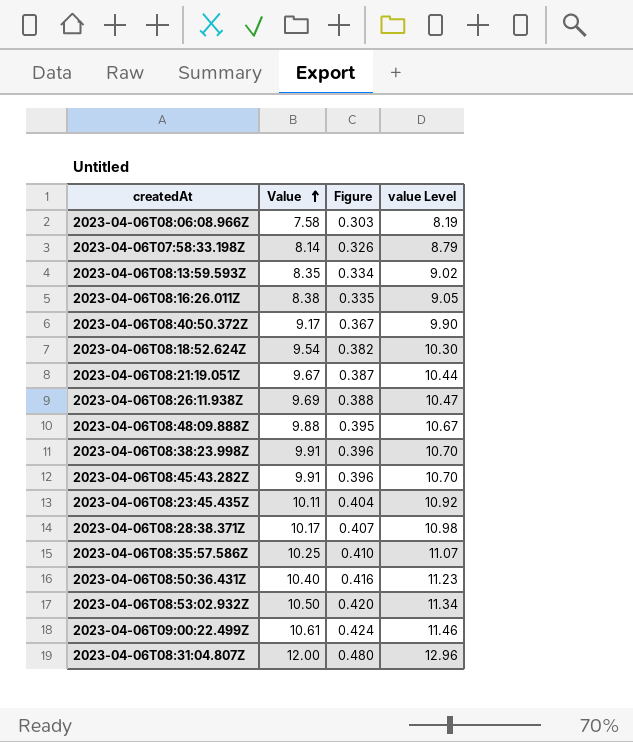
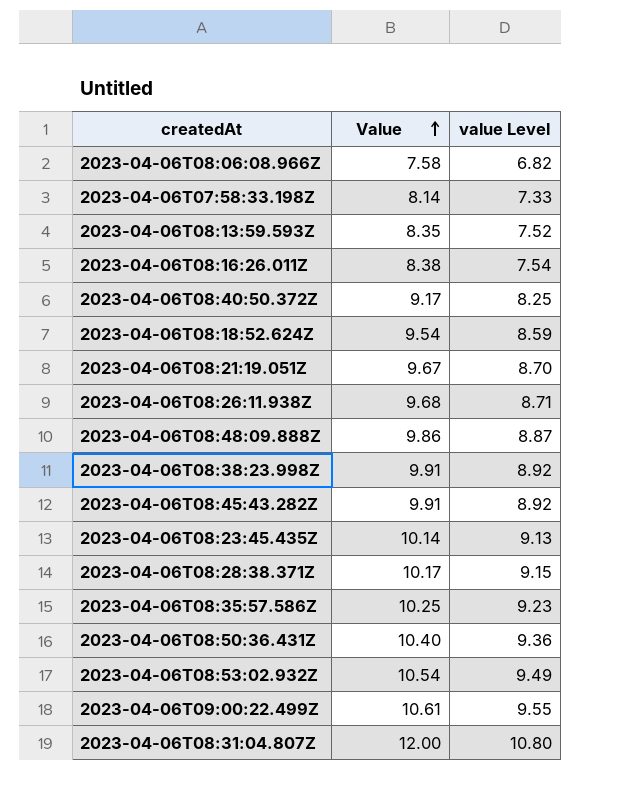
column Figure | formula: [Value] * 0.04 -> none
column value Level | formula: [Value] * 1.08 -> [Value] * 0.9
2023-04-06T08:26:11.938Z | Value: 9.69 -> 9.68
2023-04-06T08:48:09.888Z | Value: 9.88 -> 9.86
2023-04-06T08:23:45.435Z | Value: 10.11 -> 10.14
2023-04-06T08:53:02.932Z | Value: 10.50 -> 10.54

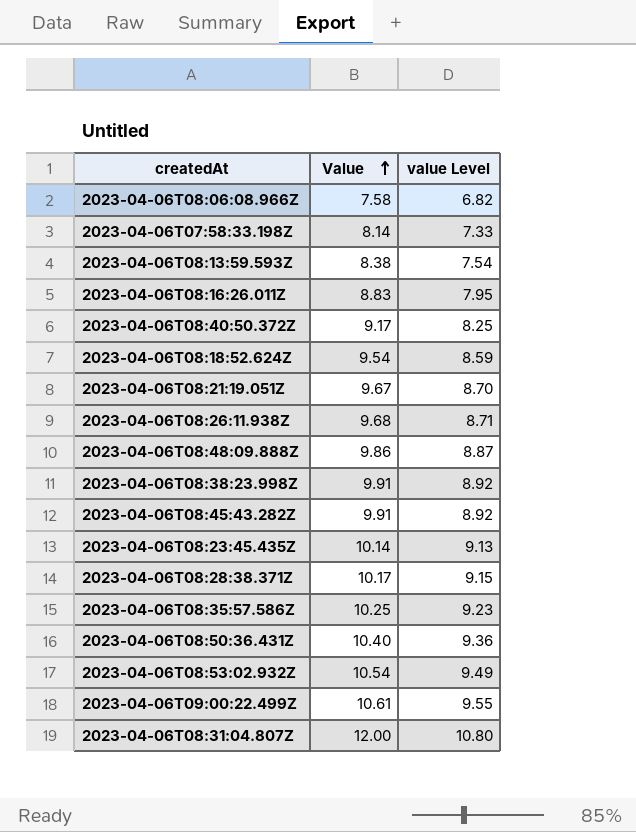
2023-04-06T08:13:59.593Z | Value: 8.35 -> 8.38
2023-04-06T08:13:59.593Z | value Level: 7.52 -> 7.54
2023-04-06T08:16:26.011Z | Value: 8.38 -> 8.83
2023-04-06T08:16:26.011Z | value Level: 7.54 -> 7.95

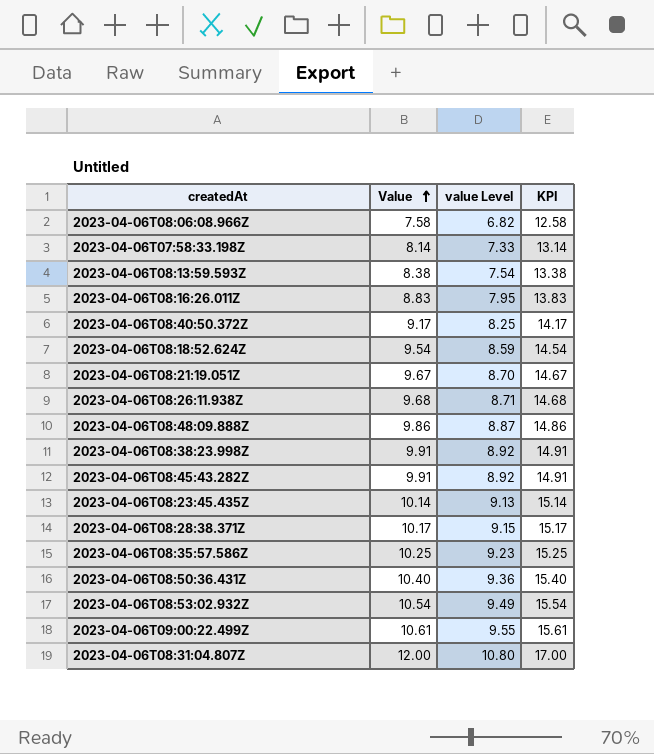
column KPI | formula: none -> [Value] + 5

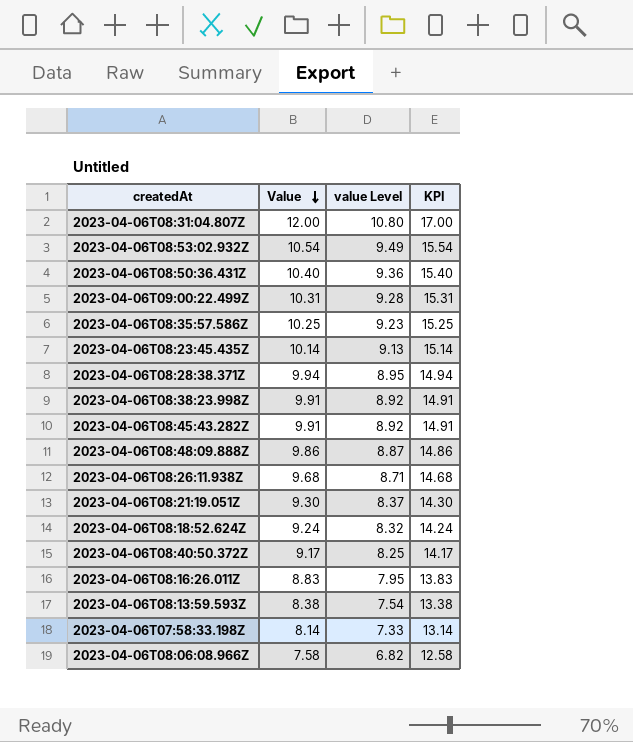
row order: Value ascending -> Value descending
2023-04-06T09:00:22.499Z | Value: 10.61 -> 10.31
2023-04-06T09:00:22.499Z | value Level: 9.55 -> 9.28
2023-04-06T09:00:22.499Z | KPI: 15.61 -> 15.31
2023-04-06T08:28:38.371Z | Value: 10.17 -> 9.94
2023-04-06T08:28:38.371Z | value Level: 9.15 -> 8.95
2023-04-06T08:28:38.371Z | KPI: 15.17 -> 14.94
2023-04-06T08:21:19.051Z | Value: 9.67 -> 9.30
2023-04-06T08:21:19.051Z | value Level: 8.70 -> 8.37
2023-04-06T08:21:19.051Z | KPI: 14.67 -> 14.30
2023-04-06T08:18:52.624Z | Value: 9.54 -> 9.24
2023-04-06T08:18:52.624Z | value Level: 8.59 -> 8.32
2023-04-06T08:18:52.624Z | KPI: 14.54 -> 14.24

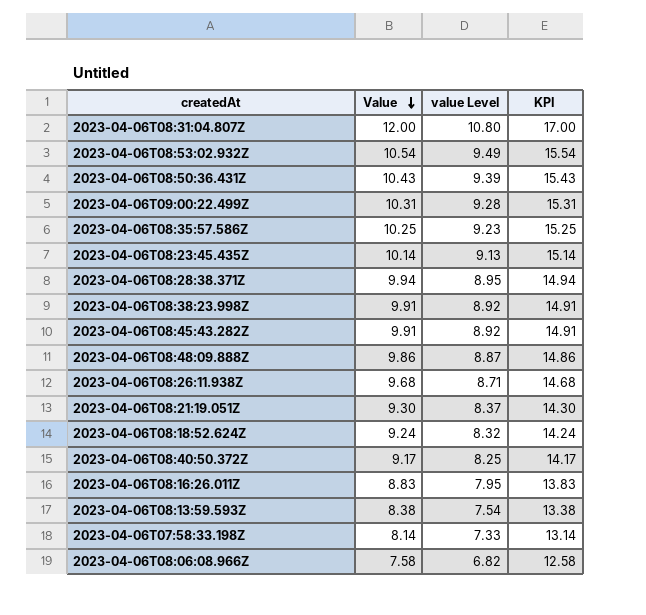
2023-04-06T08:50:36.431Z | Value: 10.40 -> 10.43
2023-04-06T08:50:36.431Z | value Level: 9.36 -> 9.39
2023-04-06T08:50:36.431Z | KPI: 15.40 -> 15.43

